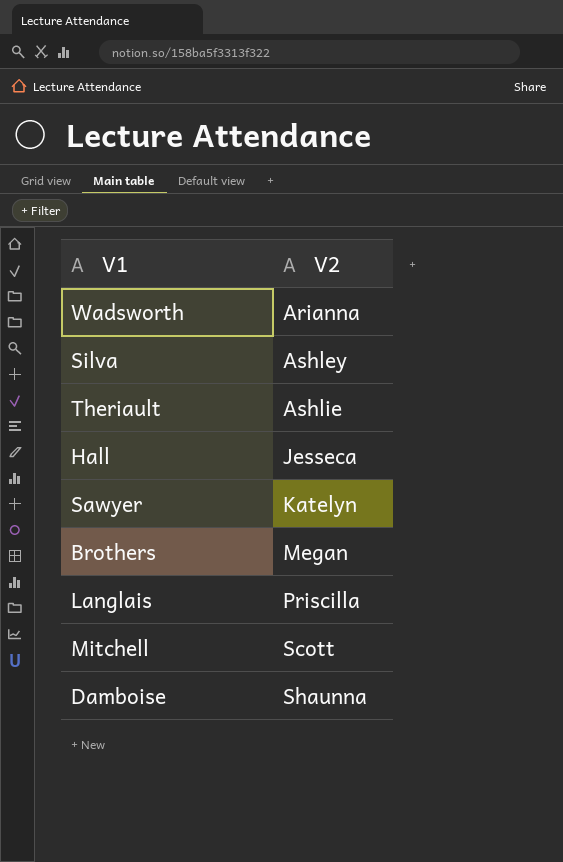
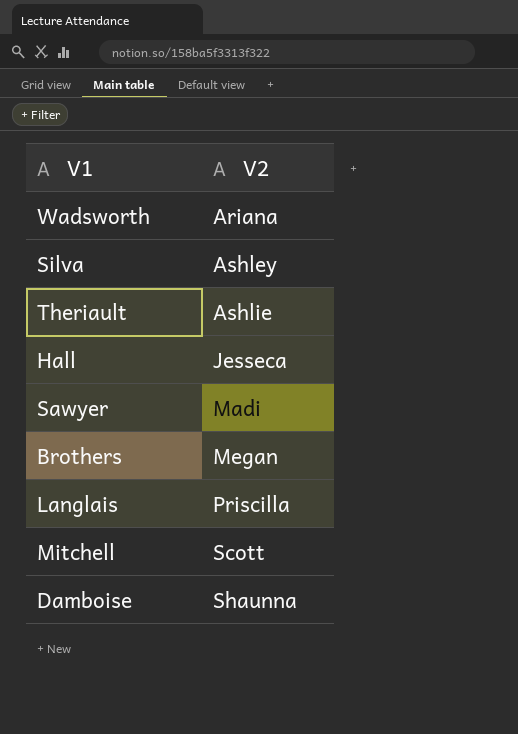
Wadsworth | V2: Arianna -> Ariana
Sawyer | V2: Katelyn -> Madi

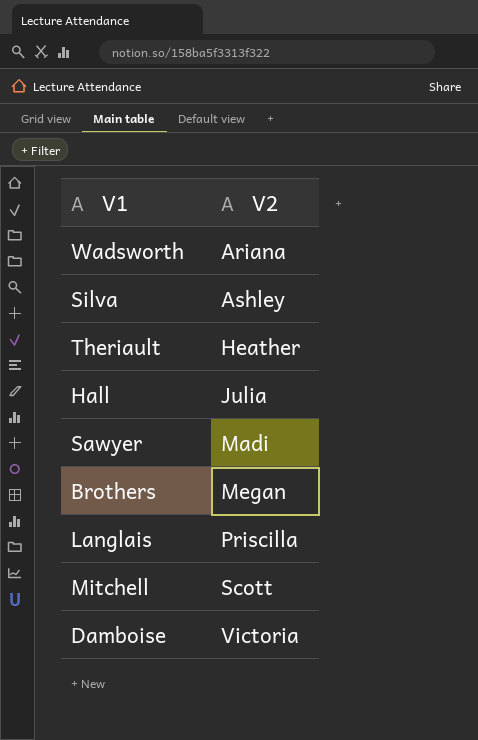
Theriault | V2: Ashlie -> Heather
Hall | V2: Jesseca -> Julia
Damboise | V2: Shaunna -> Victoria

